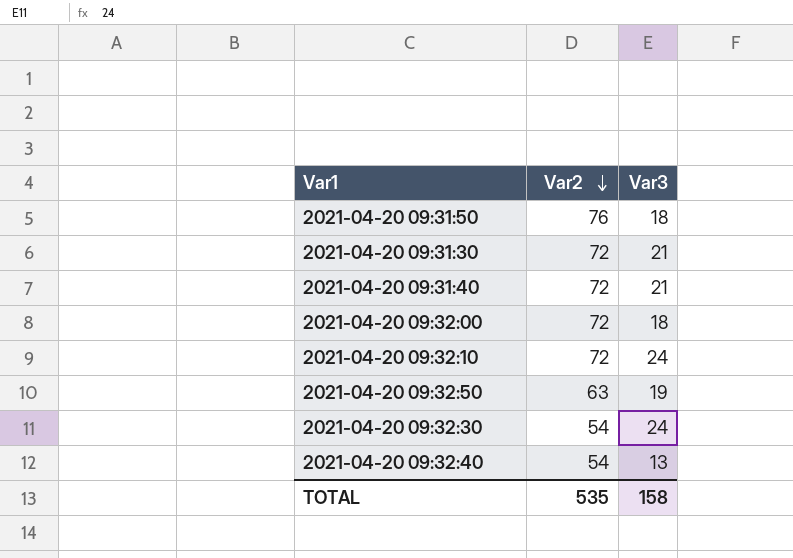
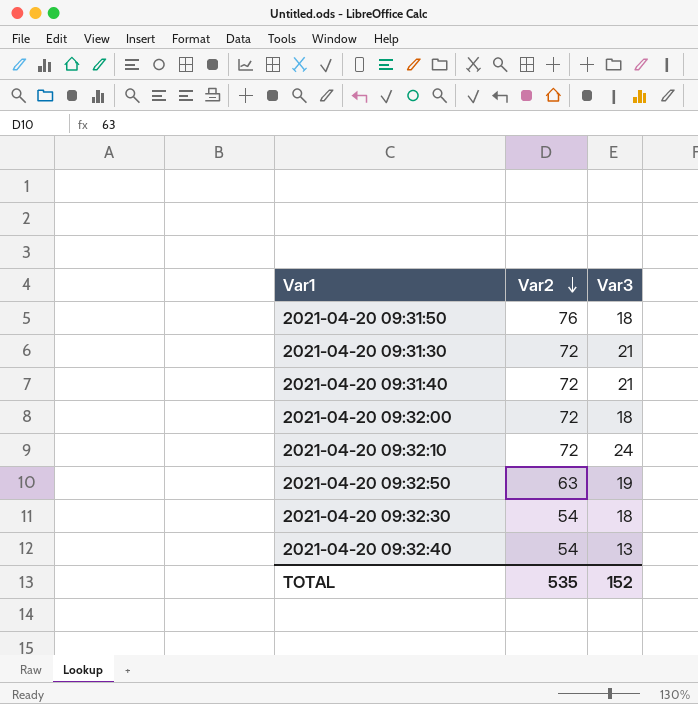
2021-04-20 09:32:30 | Var3: 24 -> 18
TOTAL | Var3: 158 -> 152

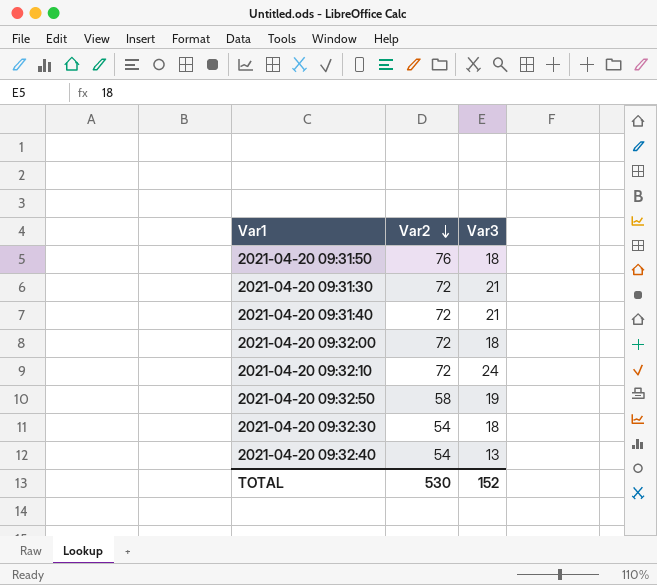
2021-04-20 09:32:50 | Var2: 63 -> 58
TOTAL | Var2: 535 -> 530

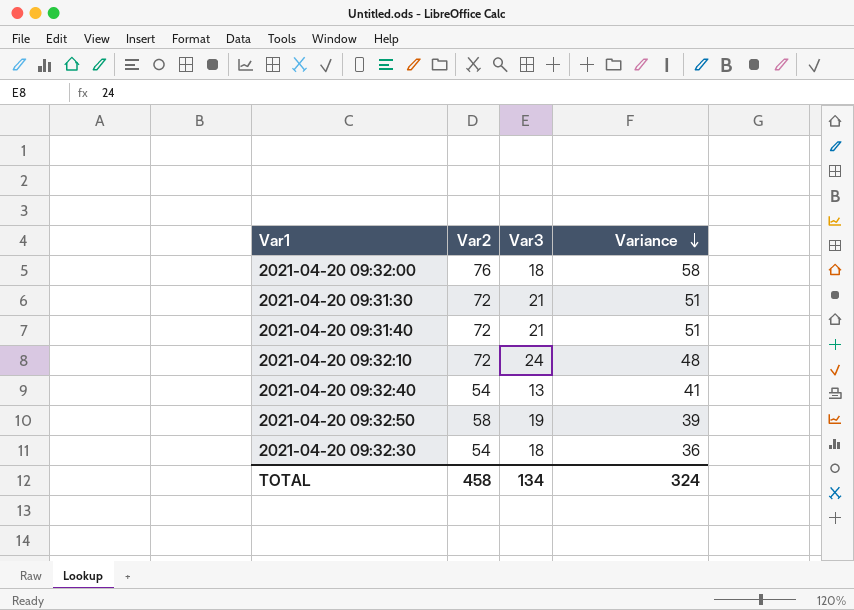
row order: Var2 descending -> Variance descending
column Variance | formula: none -> [Var2] - [Var3]
row 2021-04-20 09:31:50: 76 | 18 -> none
2021-04-20 09:32:00 | Var2: 72 -> 76
TOTAL | Var2: 530 -> 458
TOTAL | Var3: 152 -> 134

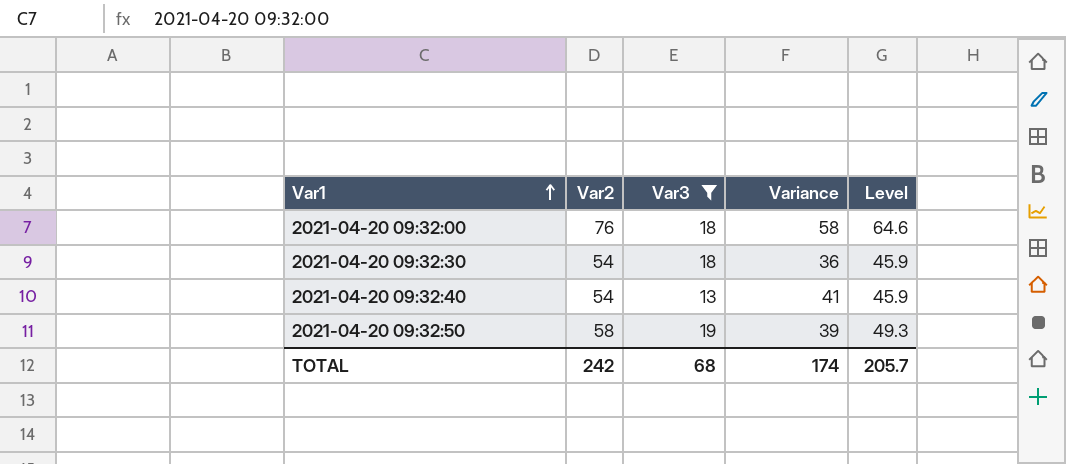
filter: none -> Var3 <= 19
row order: Variance descending -> Var1 ascending
column Level | formula: none -> [Var2] * 0.85
TOTAL | Var2: 458 -> 242
TOTAL | Var3: 134 -> 68
TOTAL | Variance: 324 -> 174

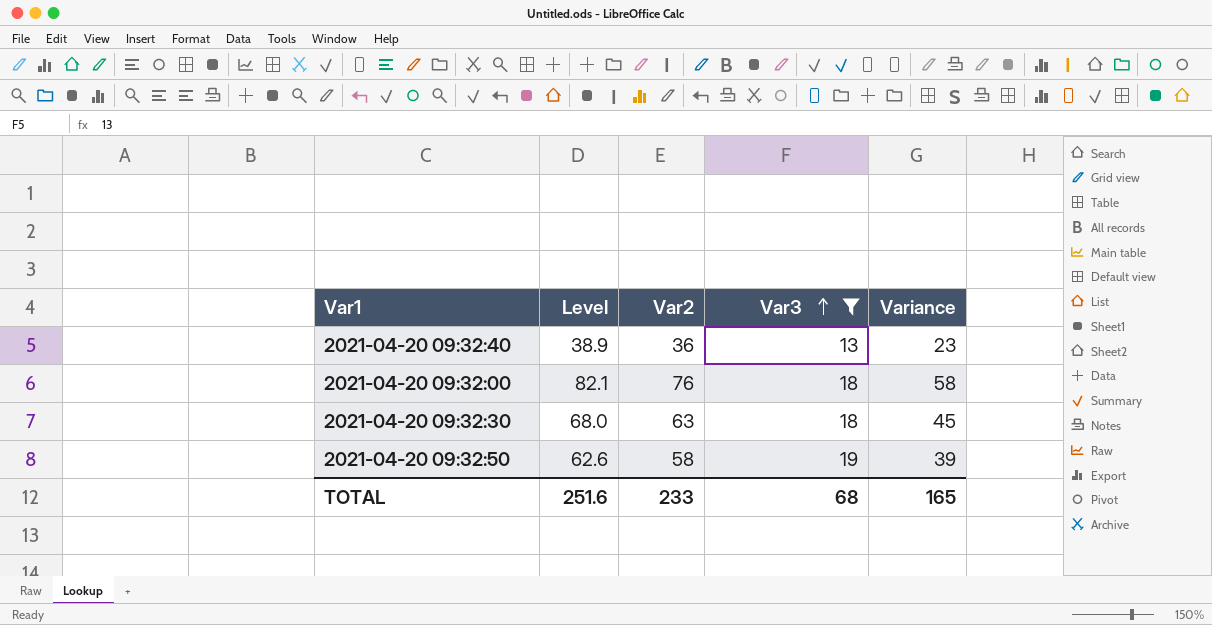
row order: Var1 ascending -> Var3 ascending
column Level | formula: [Var2] * 0.85 -> [Var2] * 1.08
column Level | position: 5 -> 2
2021-04-20 09:32:40 | Var2: 54 -> 36
2021-04-20 09:32:40 | Variance: 41 -> 23
2021-04-20 09:32:30 | Var2: 54 -> 63
2021-04-20 09:32:30 | Variance: 36 -> 45
TOTAL | Level: 205.7 -> 251.6
TOTAL | Var2: 242 -> 233
TOTAL | Variance: 174 -> 165

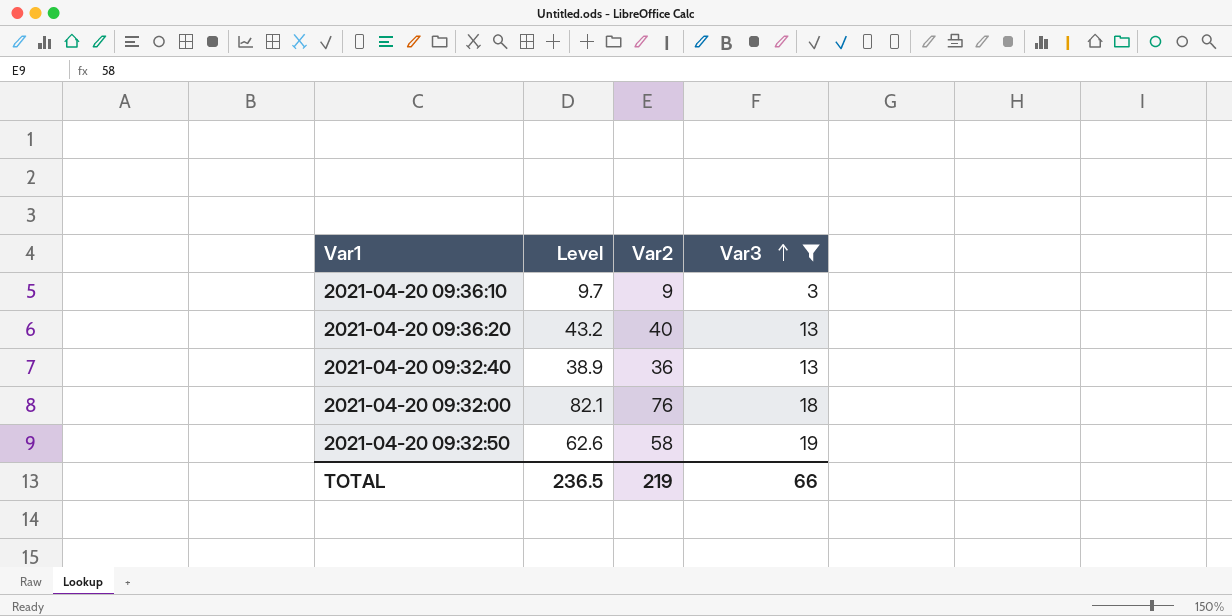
column Variance | formula: [Var2] - [Var3] -> none
row 2021-04-20 09:32:30: 68.0 | 63 | 18 | 45 -> none
row 2021-04-20 09:36:10: none -> 9.7 | 9 | 3
row 2021-04-20 09:36:20: none -> 43.2 | 40 | 13
TOTAL | Level: 251.6 -> 236.5
TOTAL | Var2: 233 -> 219
TOTAL | Var3: 68 -> 66

